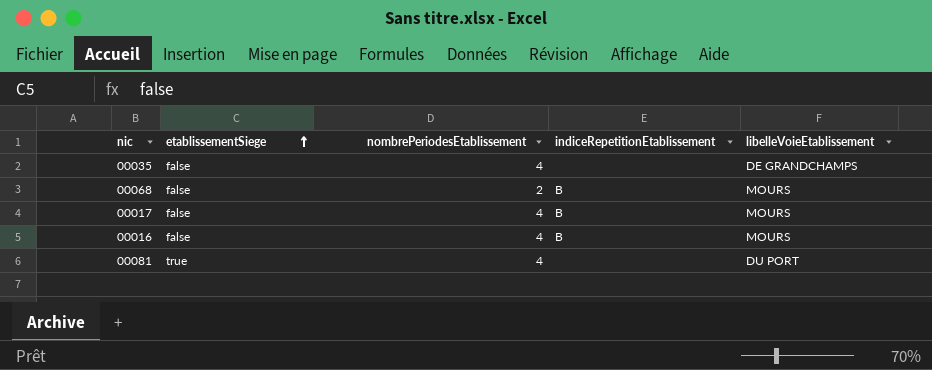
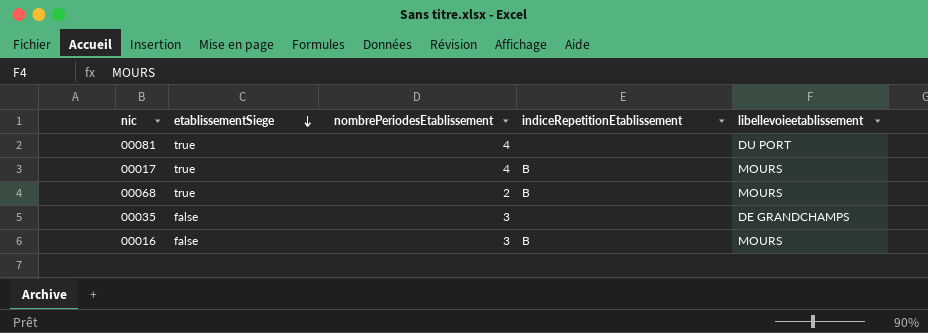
row order: etablissementSiege ascending -> etablissementSiege descending
column name: libelleVoieEtablissement -> libellevoieetablissement
00017 | etablissementSiege: false -> true
00068 | etablissementSiege: false -> true
00035 | nombrePeriodesEtablissement: 4 -> 3
00016 | nombrePeriodesEtablissement: 4 -> 3

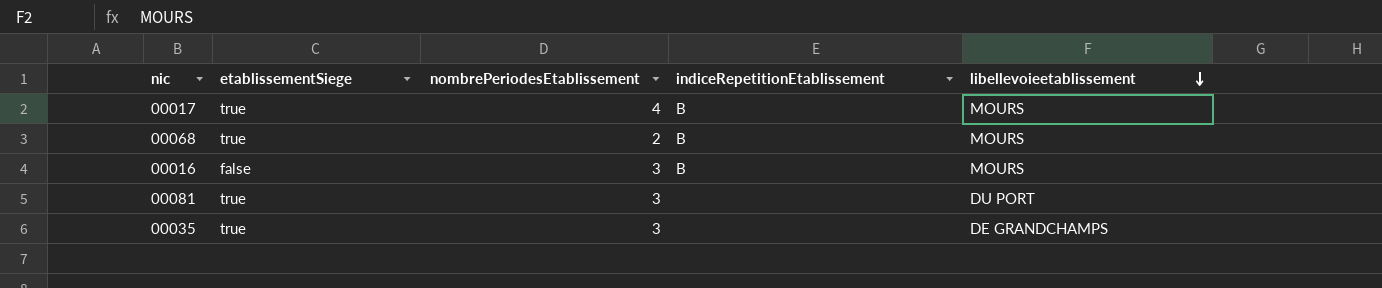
row order: etablissementSiege descending -> libellevoieetablissement descending
00081 | nombrePeriodesEtablissement: 4 -> 3
00035 | etablissementSiege: false -> true

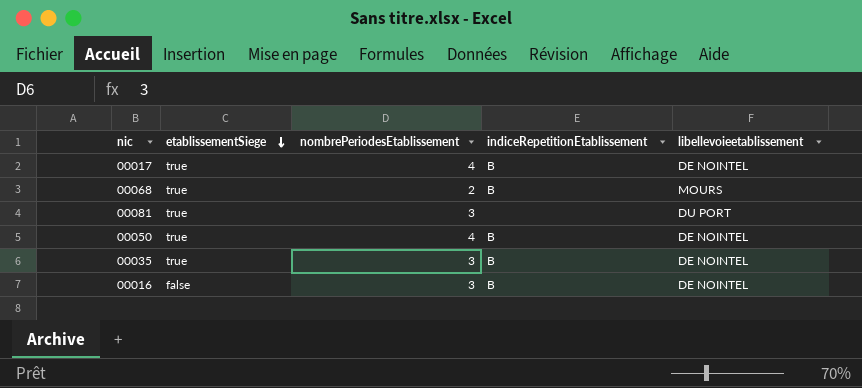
row order: libellevoieetablissement descending -> etablissementSiege descending
00017 | libellevoieetablissement: MOURS -> DE NOINTEL
row 00050: none -> true | 4 | B | DE NOINTEL
00035 | indiceRepetitionEtablissement: none -> B
00035 | libellevoieetablissement: DE GRANDCHAMPS -> DE NOINTEL
00016 | libellevoieetablissement: MOURS -> DE NOINTEL

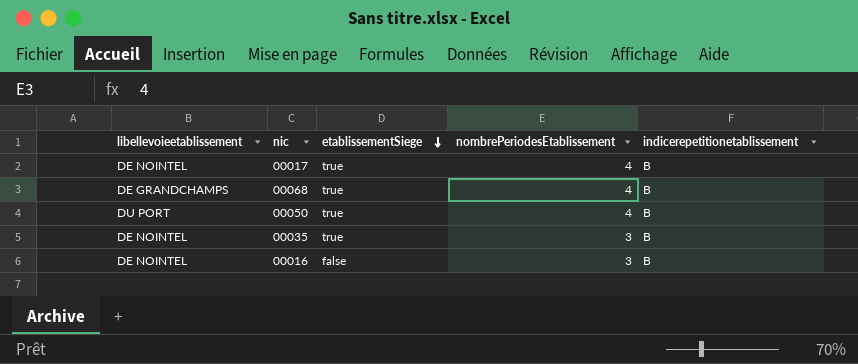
column libellevoieetablissement | position: 5 -> 1
column name: indiceRepetitionEtablissement -> indicerepetitionetablissement
row 00081: true | 3 | none | DU PORT -> none
00068 | libellevoieetablissement: MOURS -> DE GRANDCHAMPS
00068 | nombrePeriodesEtablissement: 2 -> 4
00050 | libellevoieetablissement: DE NOINTEL -> DU PORT

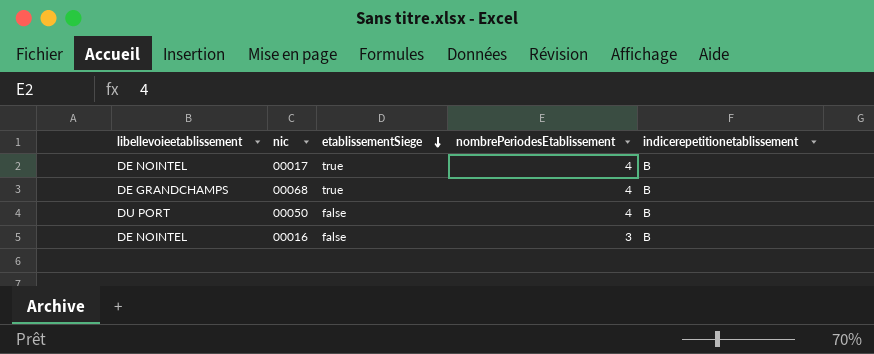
row 00035: DE NOINTEL | true | 3 | B -> none
00050 | etablissementSiege: true -> false

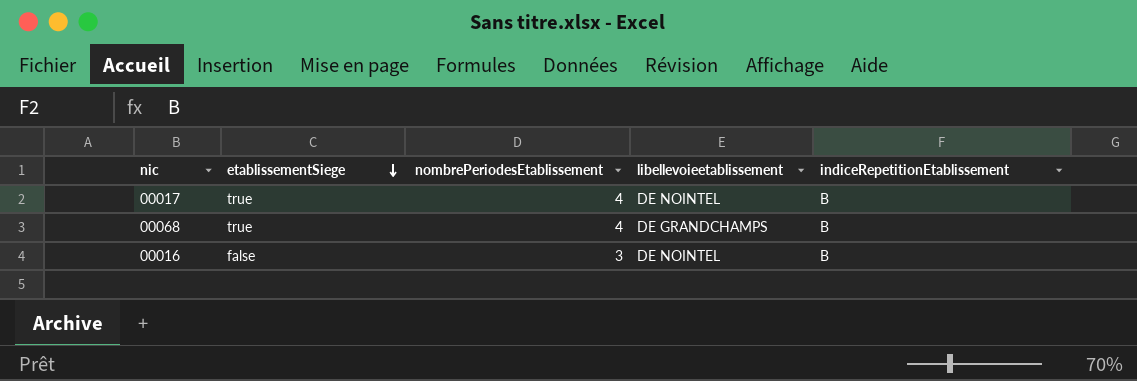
column libellevoieetablissement | position: 1 -> 4
column name: indicerepetitionetablissement -> indiceRepetitionEtablissement
row 00050: DU PORT | false | 4 | B -> none

